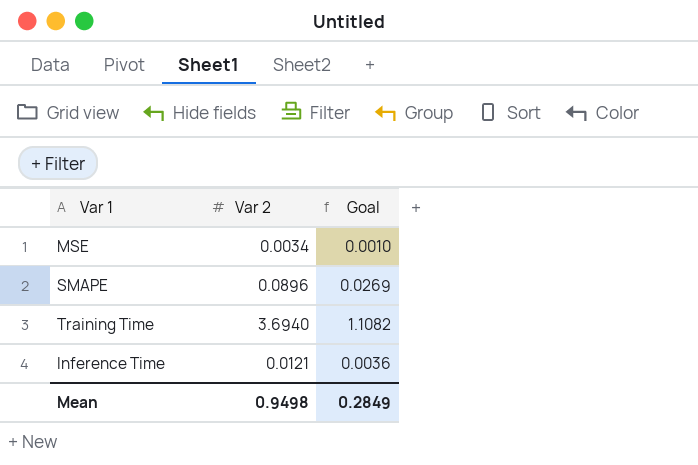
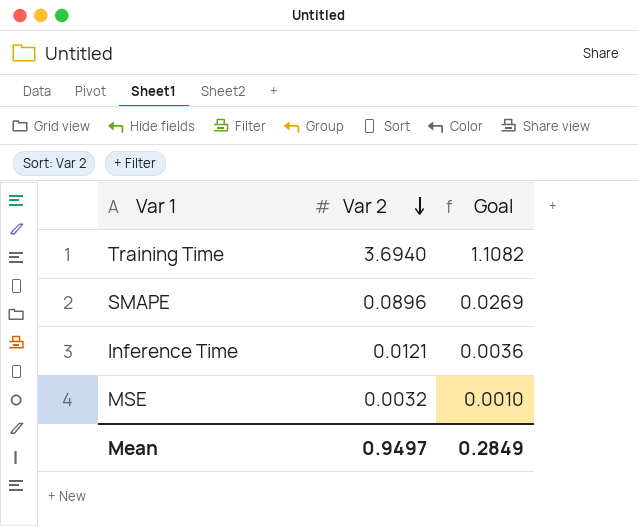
row order: none -> Var 2 descending
MSE | Var 2: 0.0034 -> 0.0032
Mean | Var 2: 0.9498 -> 0.9497

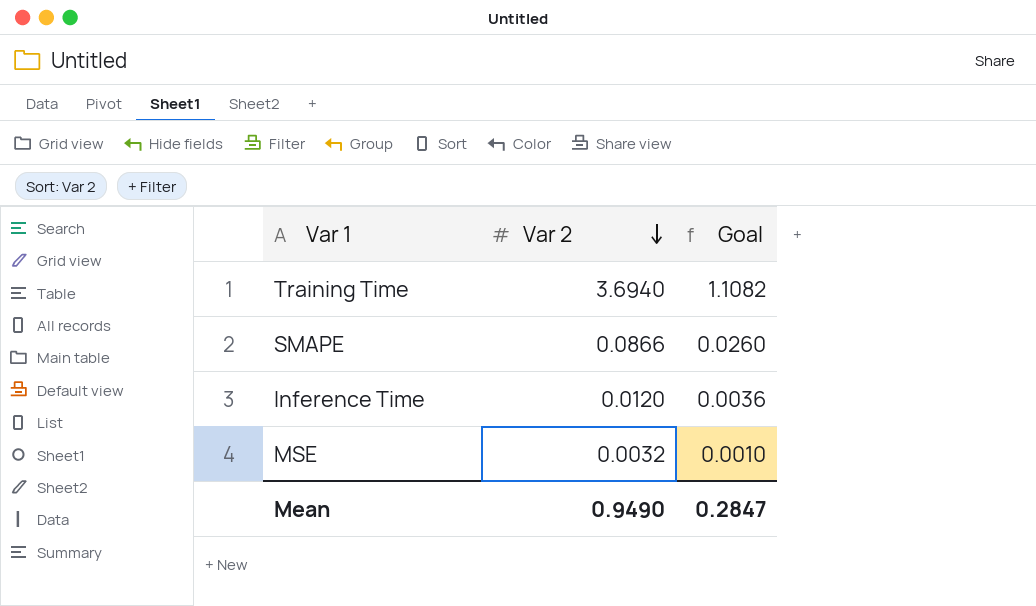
SMAPE | Var 2: 0.0896 -> 0.0866
SMAPE | Goal: 0.0269 -> 0.0260
Inference Time | Var 2: 0.0121 -> 0.0120
Mean | Var 2: 0.9497 -> 0.9490
Mean | Goal: 0.2849 -> 0.2847

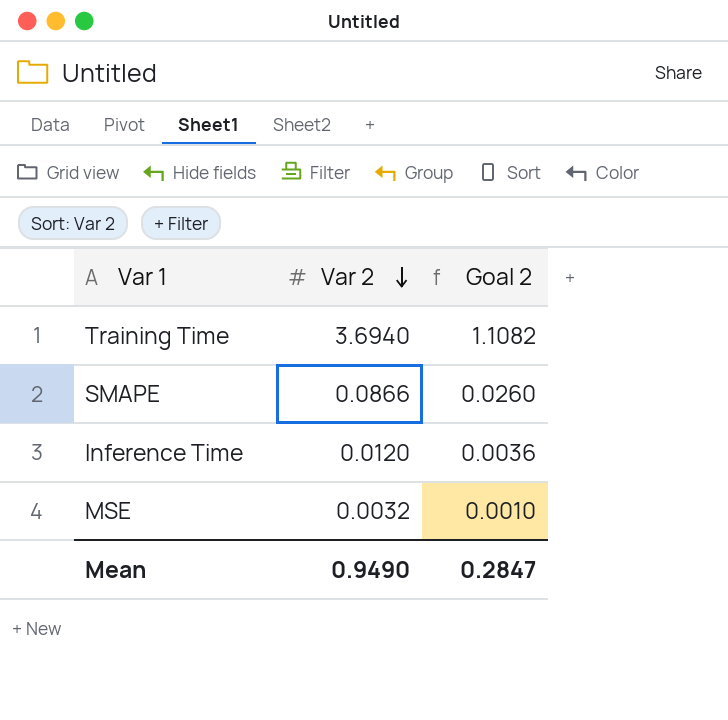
column name: Goal -> Goal 2

